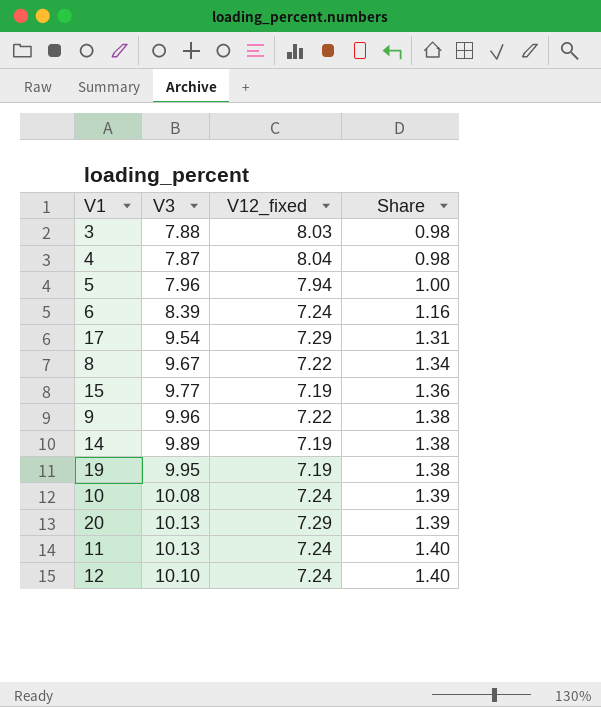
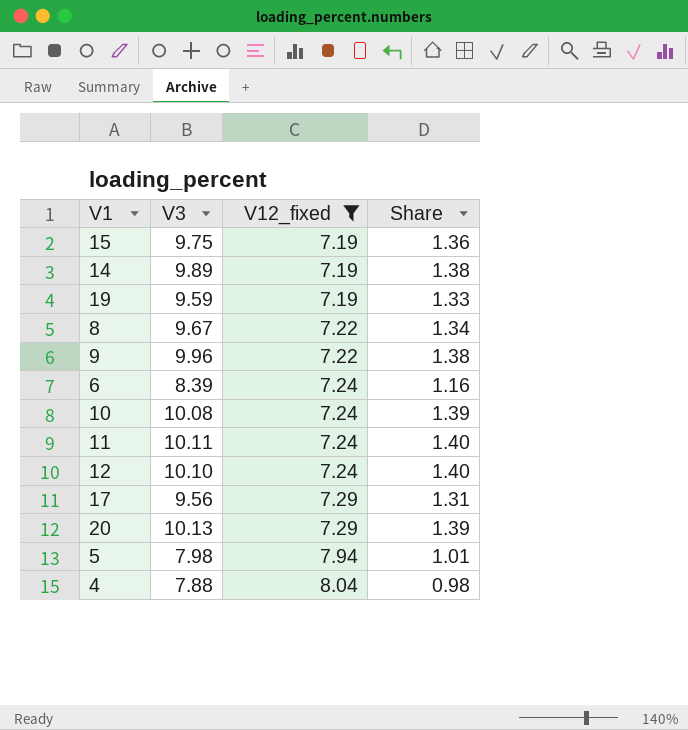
filter: none -> V12_fixed != 8.03
row order: Share ascending -> V12_fixed ascending
15 | V3: 9.77 -> 9.75
19 | V3: 9.95 -> 9.59
19 | Share: 1.38 -> 1.33
11 | V3: 10.13 -> 10.11
17 | V3: 9.54 -> 9.56
5 | V3: 7.96 -> 7.98
5 | Share: 1.00 -> 1.01
4 | V3: 7.87 -> 7.88

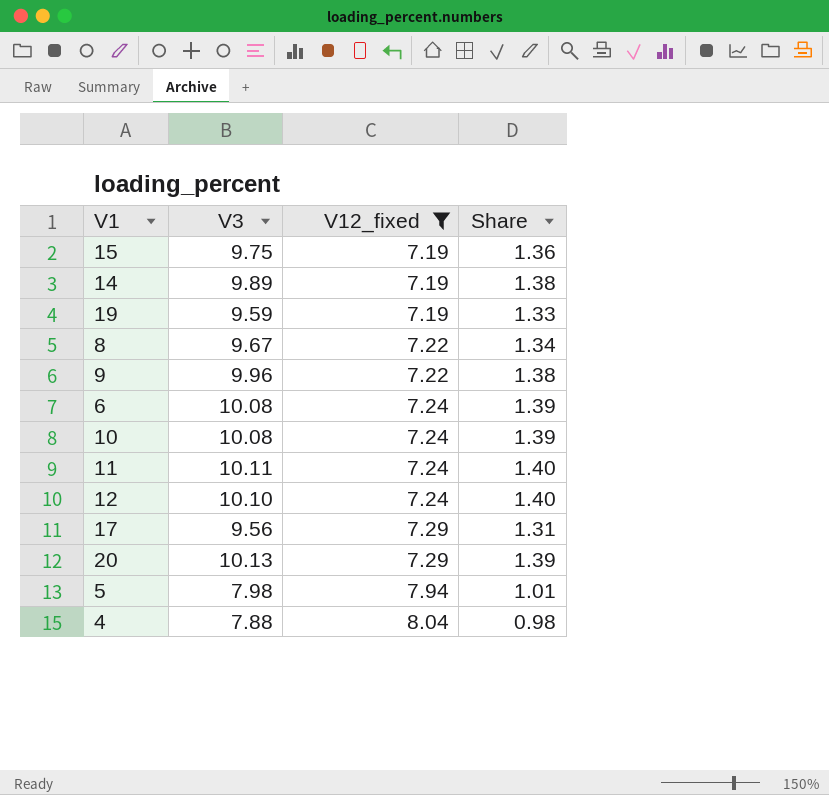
6 | V3: 8.39 -> 10.08
6 | Share: 1.16 -> 1.39

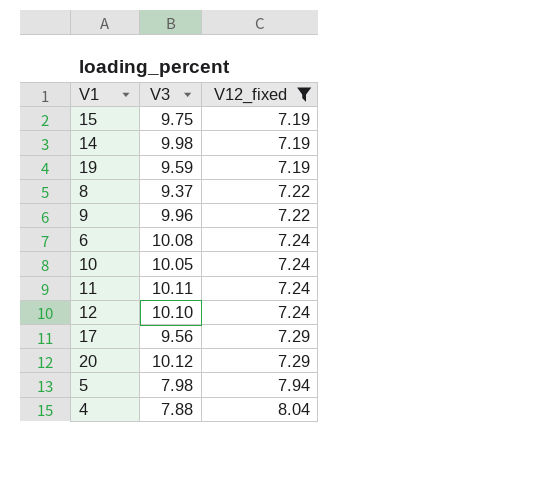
column Share | formula: [V3] / [V12_fixed] -> none
14 | V3: 9.89 -> 9.98
8 | V3: 9.67 -> 9.37
10 | V3: 10.08 -> 10.05
20 | V3: 10.13 -> 10.12

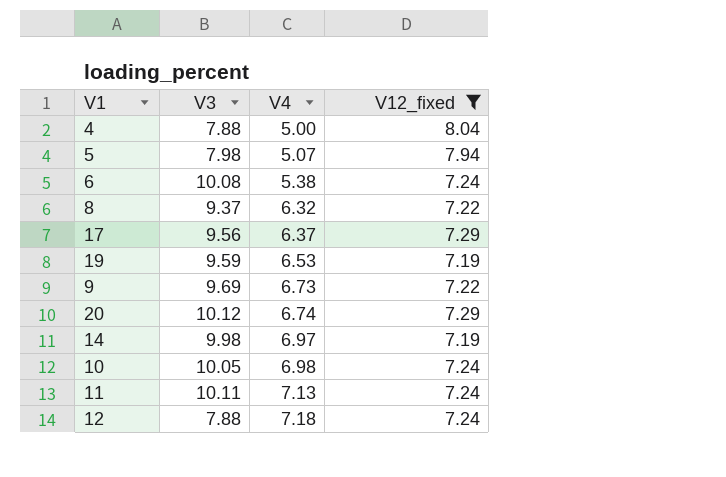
row order: V12_fixed ascending -> V4 ascending
column V4 | position: none -> 3
row 15: 9.75 | 7.19 -> none
9 | V3: 9.96 -> 9.69
12 | V3: 10.10 -> 7.88

